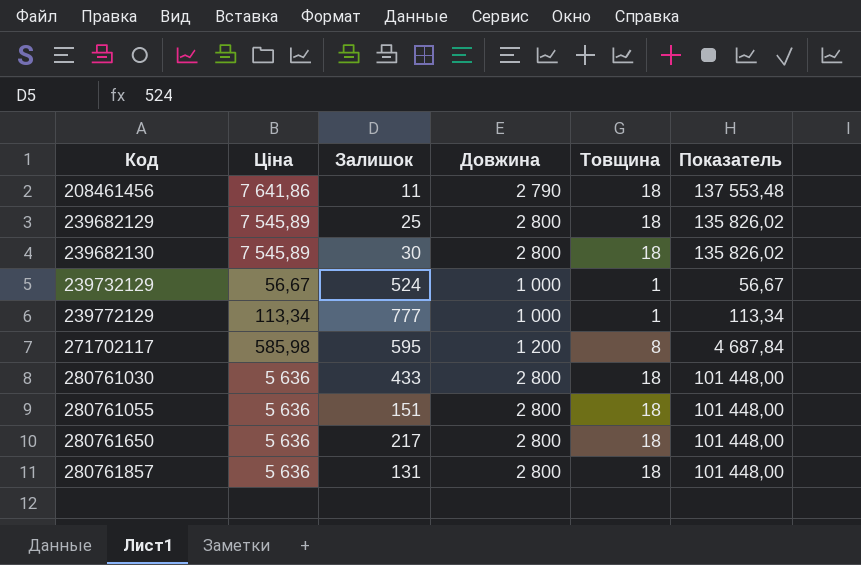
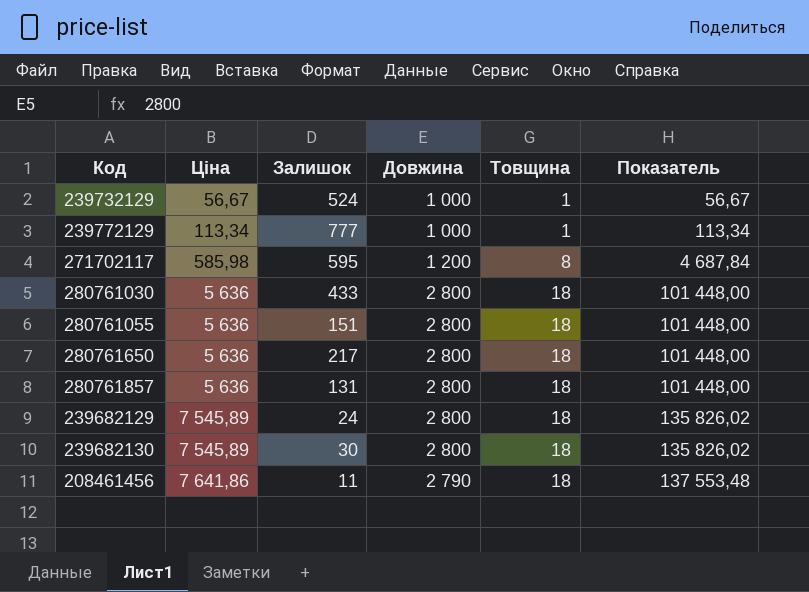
row order: Код ascending -> Ціна ascending
239682129 | Залишок: 25 -> 24

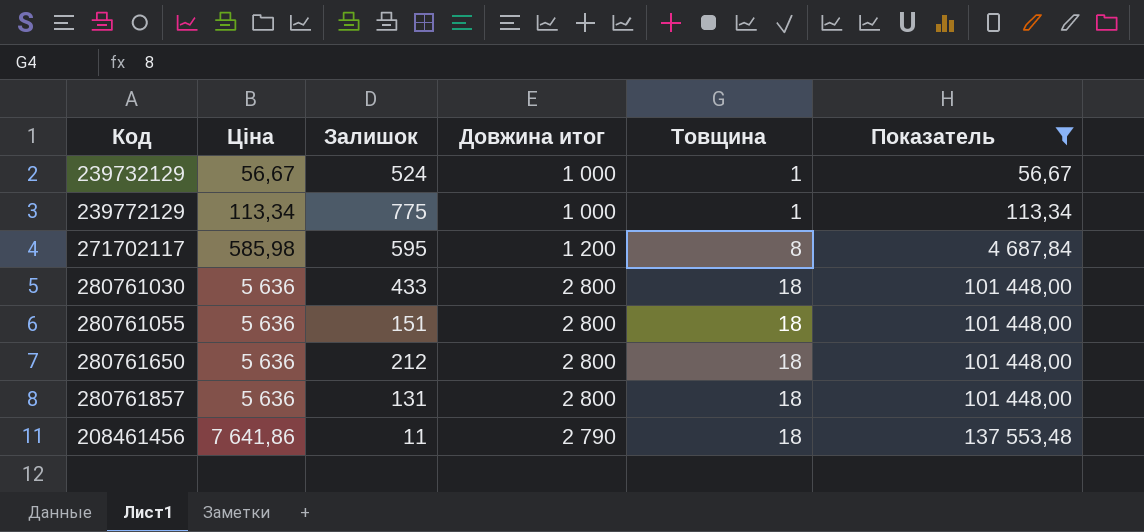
filter: none -> Показатель != 135 826,02
column name: Довжина -> Довжина итог
239772129 | Залишок: 777 -> 775
280761650 | Залишок: 217 -> 212

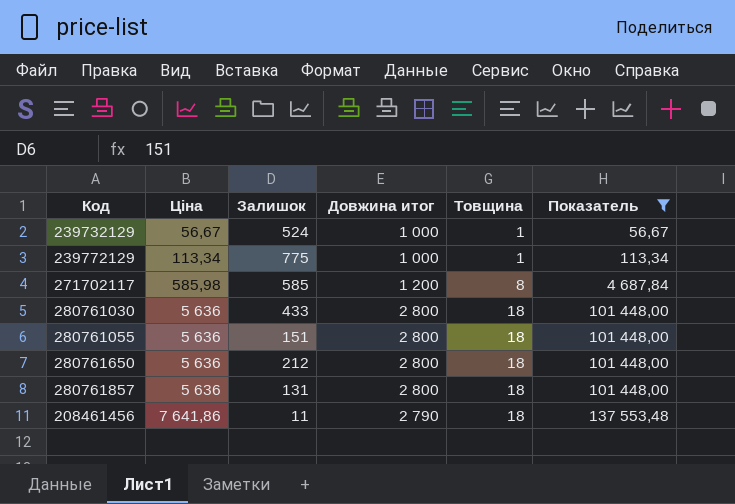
271702117 | Залишок: 595 -> 585

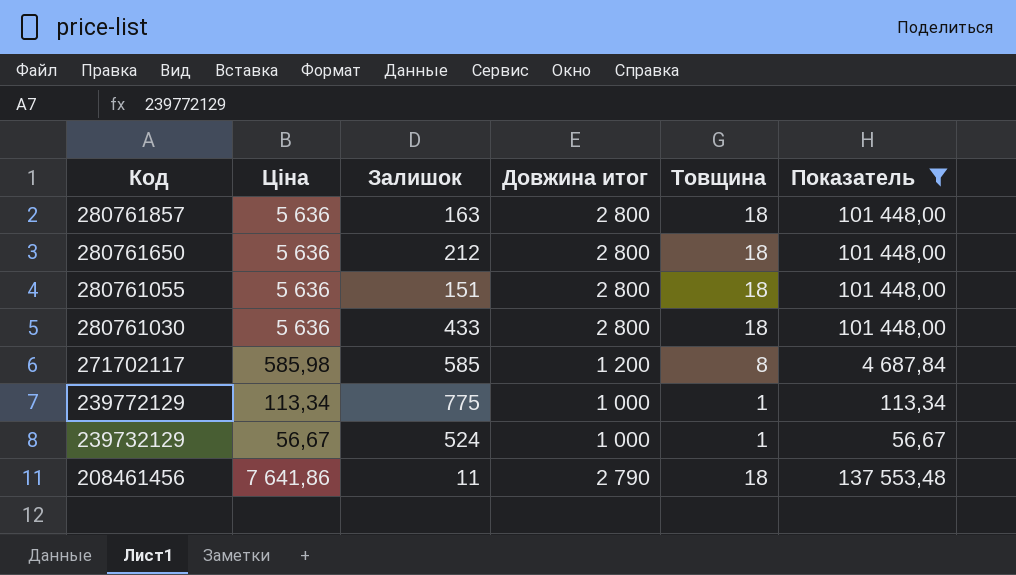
row order: Ціна ascending -> Код descending
280761857 | Залишок: 131 -> 163

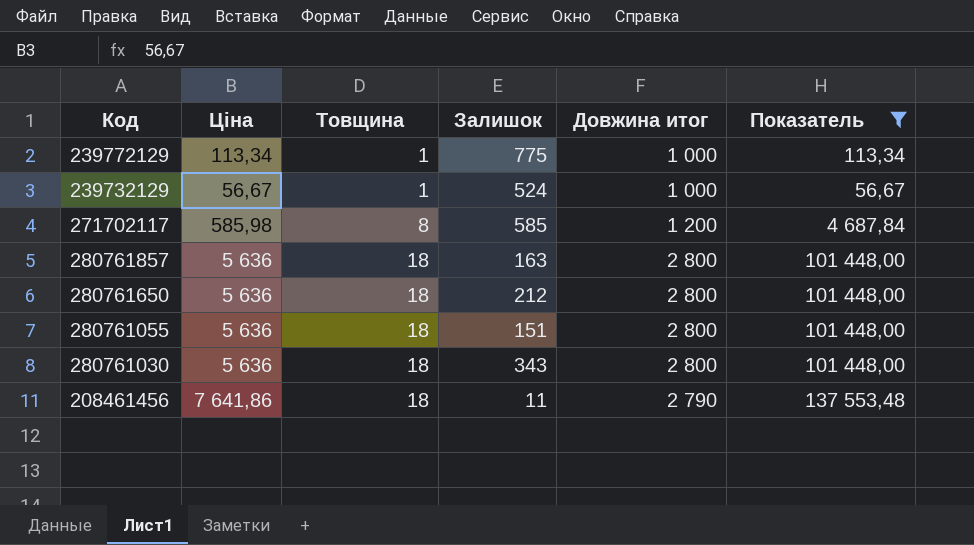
row order: Код descending -> Товщина ascending
column Товщина | position: 5 -> 3
280761030 | Залишок: 433 -> 343

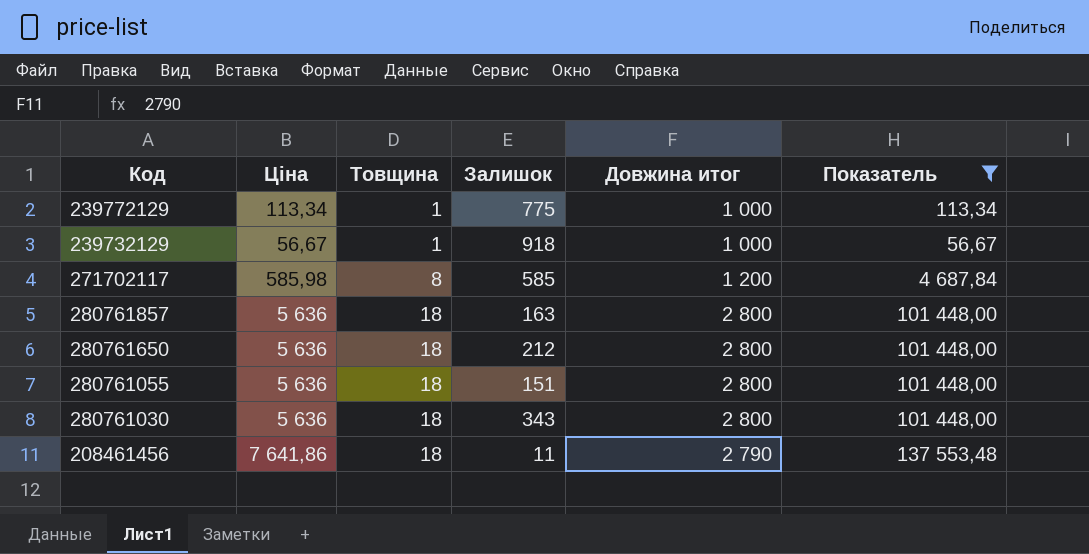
239732129 | Залишок: 524 -> 918

